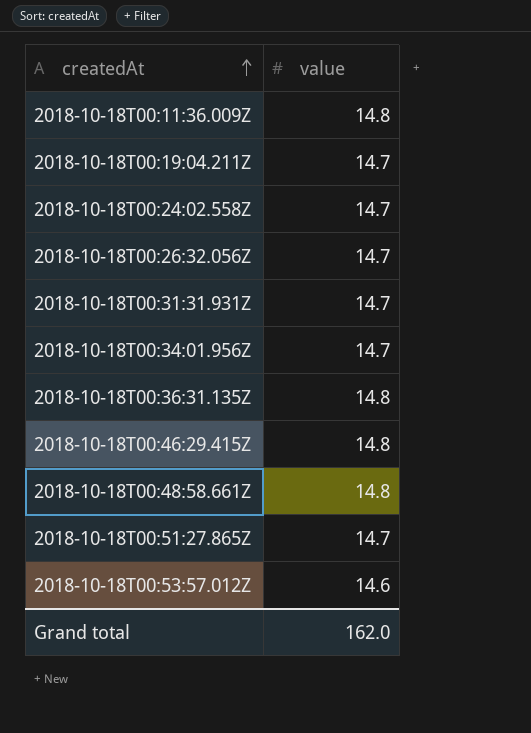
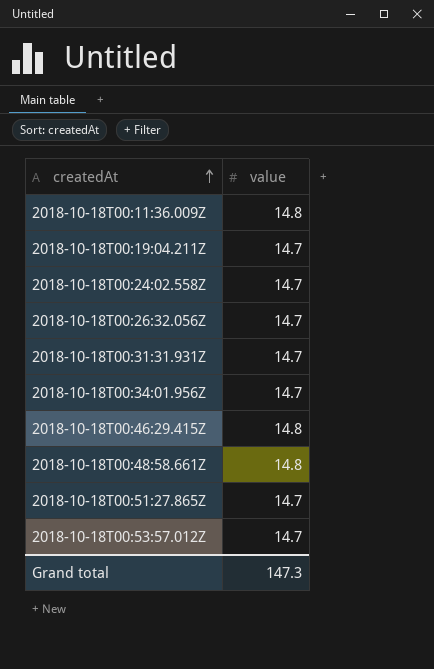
row 2018-10-18T00:36:31.135Z: 14.8 -> none
2018-10-18T00:53:57.012Z | value: 14.6 -> 14.7
Grand total | value: 162.0 -> 147.3

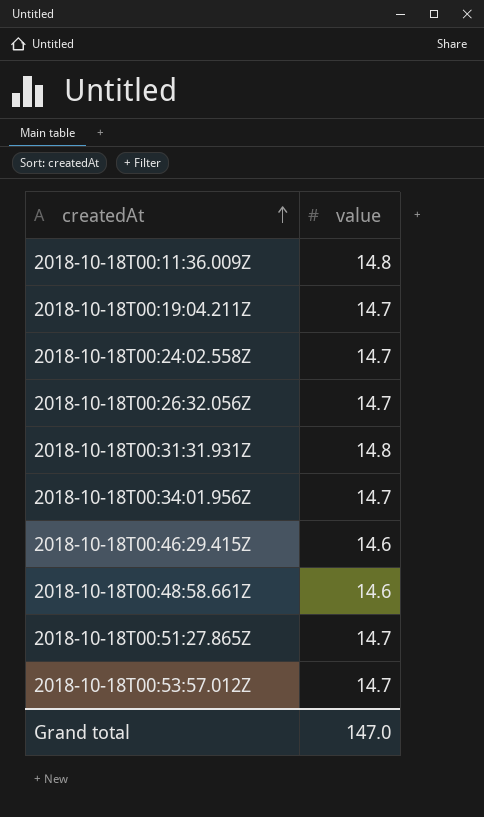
2018-10-18T00:31:31.931Z | value: 14.7 -> 14.8
2018-10-18T00:46:29.415Z | value: 14.8 -> 14.6
2018-10-18T00:48:58.661Z | value: 14.8 -> 14.6
Grand total | value: 147.3 -> 147.0

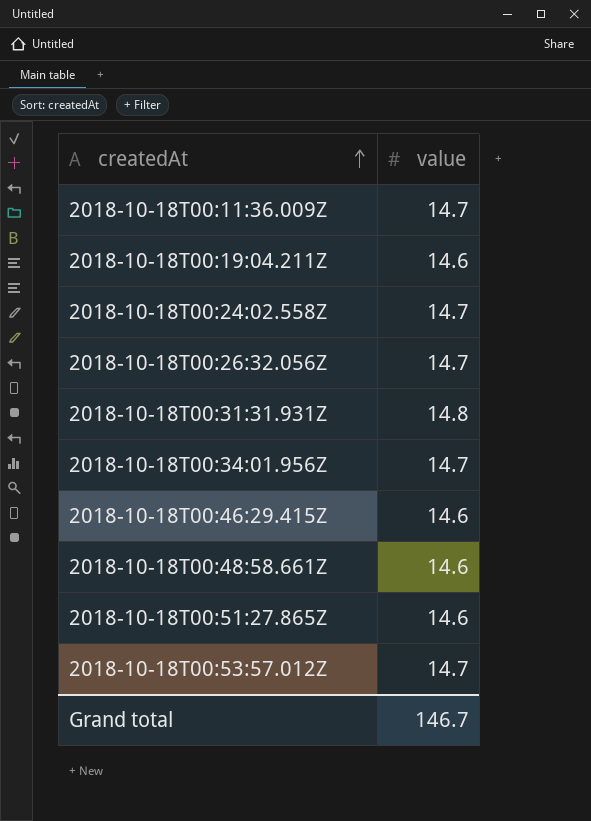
2018-10-18T00:11:36.009Z | value: 14.8 -> 14.7
2018-10-18T00:19:04.211Z | value: 14.7 -> 14.6
2018-10-18T00:51:27.865Z | value: 14.7 -> 14.6
Grand total | value: 147.0 -> 146.7

